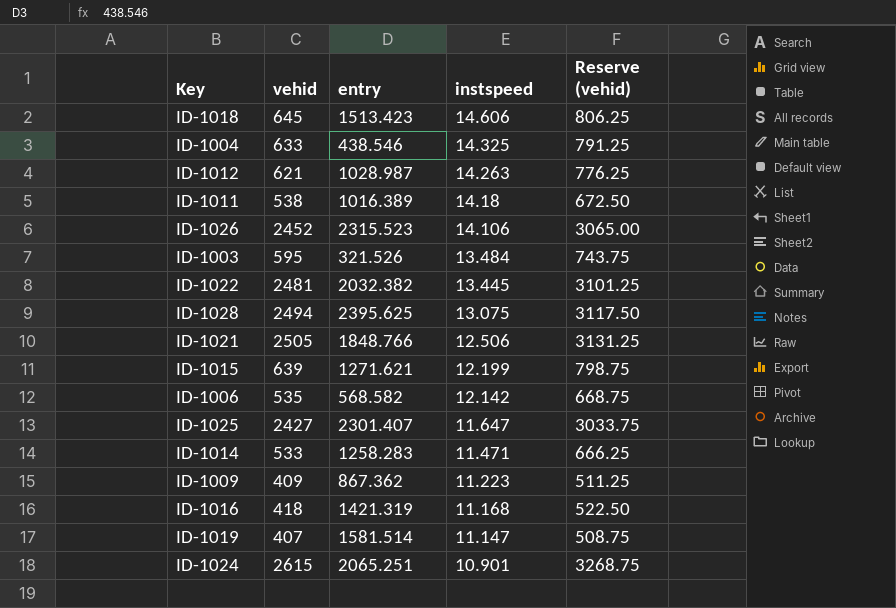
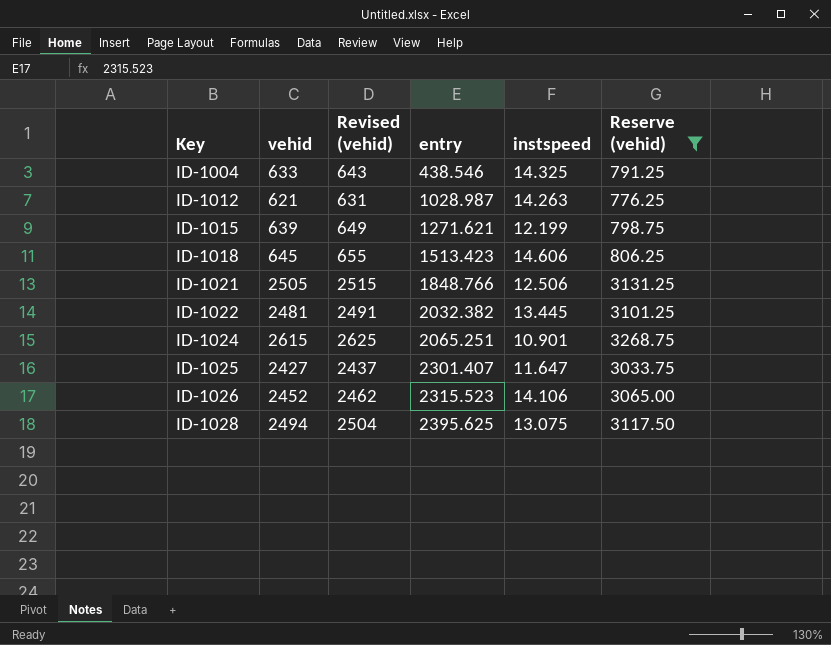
filter: none -> Reserve (vehid) >= 776.25
row order: instspeed descending -> Key ascending
column Revised (vehid) | formula: none -> [vehid] + 10

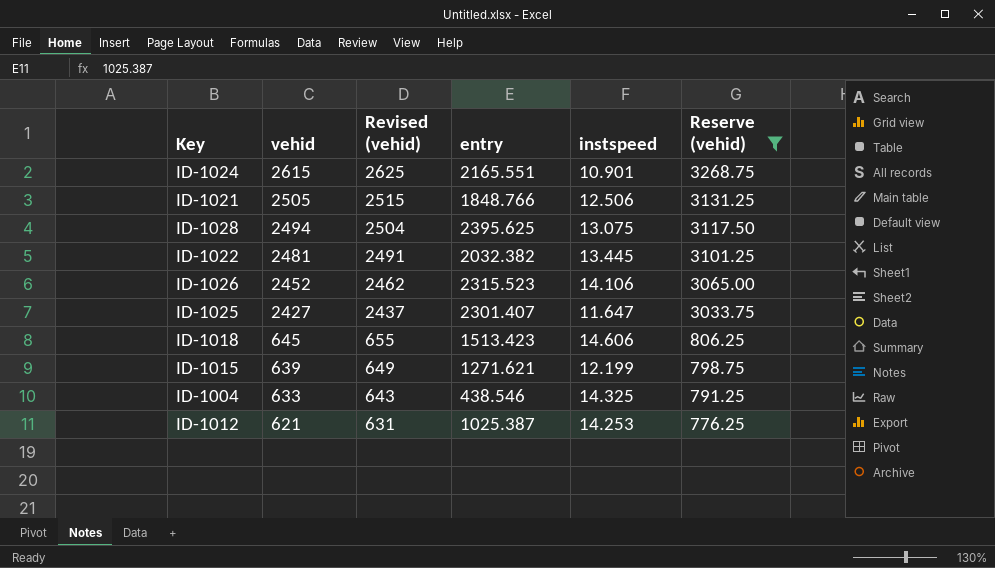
row order: Key ascending -> vehid descending
ID-1024 | entry: 2065.251 -> 2165.551
ID-1012 | entry: 1028.987 -> 1025.387
ID-1012 | instspeed: 14.263 -> 14.253

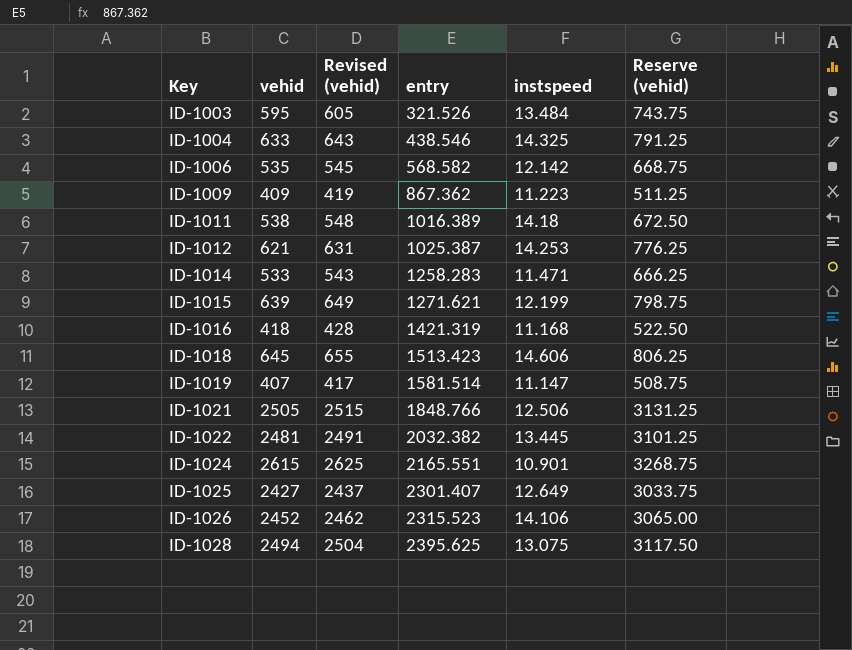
filter: Reserve (vehid) >= 776.25 -> none
row order: vehid descending -> Key ascending
ID-1025 | instspeed: 11.647 -> 12.649

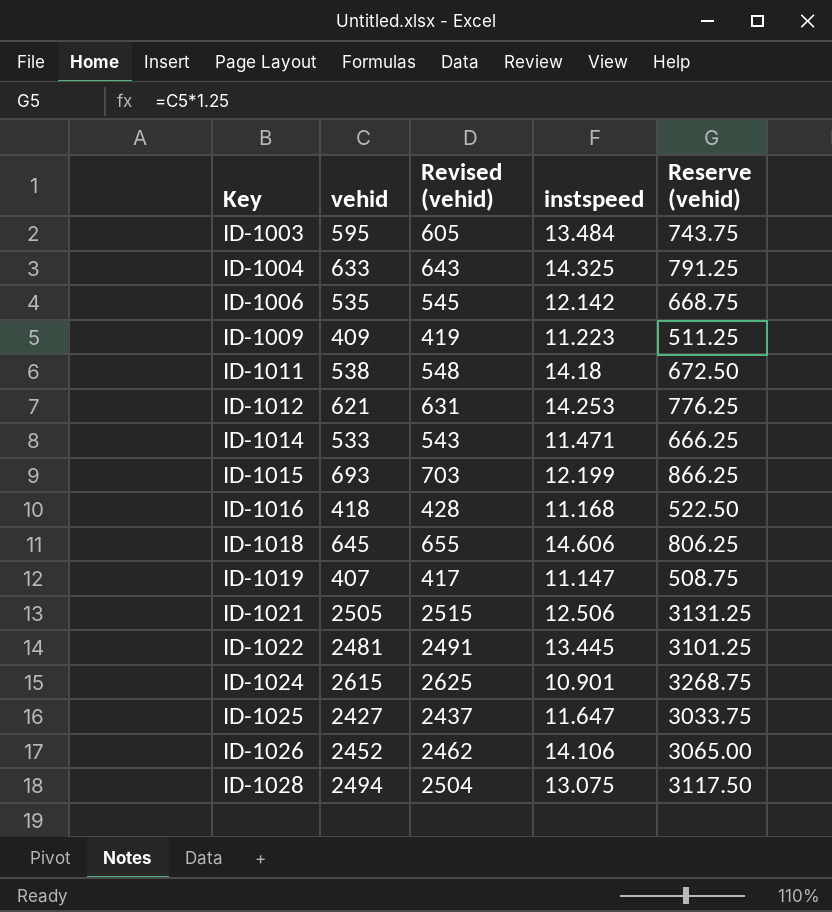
column entry | position: 4 -> none
ID-1015 | vehid: 639 -> 693
ID-1015 | Revised (vehid): 649 -> 703
ID-1015 | Reserve (vehid): 798.75 -> 866.25
ID-1025 | instspeed: 12.649 -> 11.647

